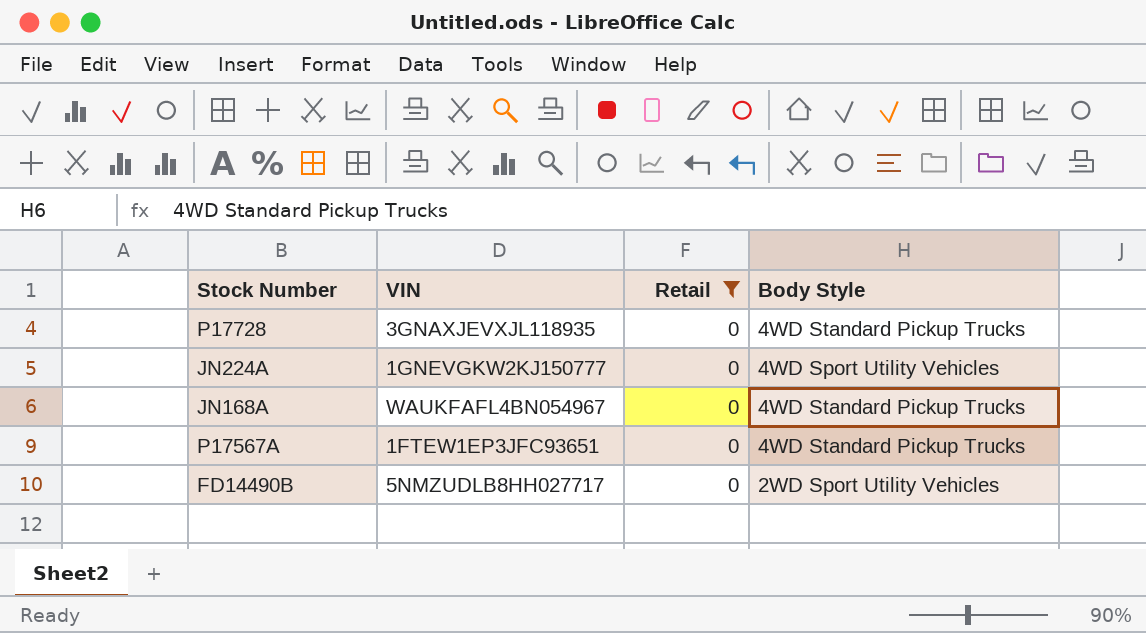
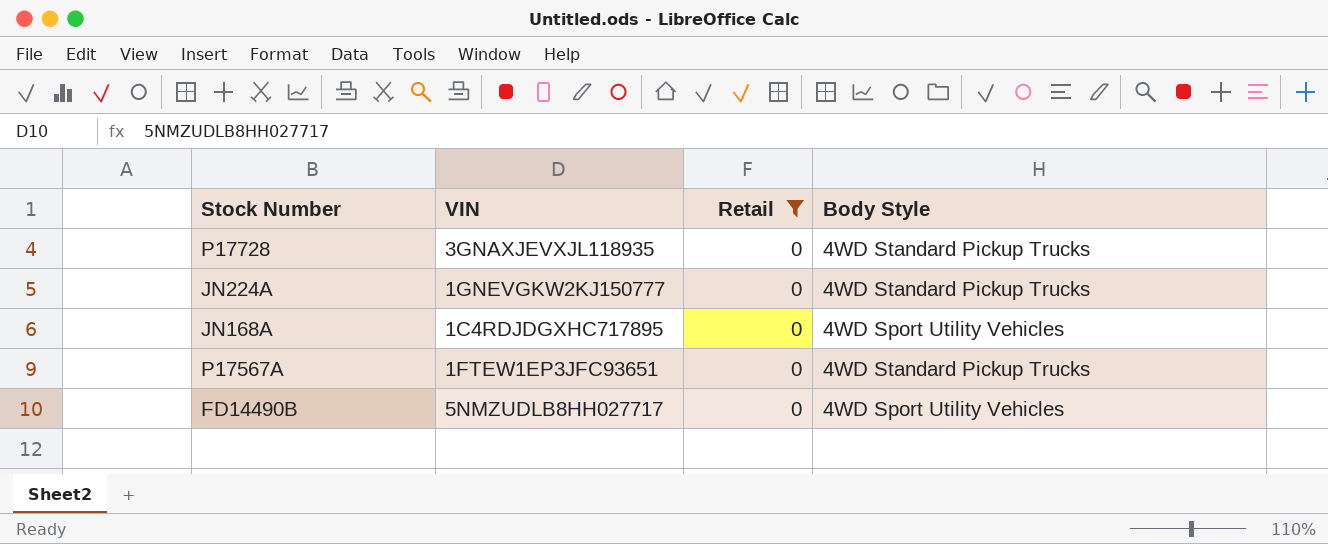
JN224A | Body Style: 4WD Sport Utility Vehicles -> 4WD Standard Pickup Trucks
JN168A | VIN: WAUKFAFL4BN054967 -> 1C4RDJDGXHC717895
JN168A | Body Style: 4WD Standard Pickup Trucks -> 4WD Sport Utility Vehicles
FD14490B | Body Style: 2WD Sport Utility Vehicles -> 4WD Sport Utility Vehicles

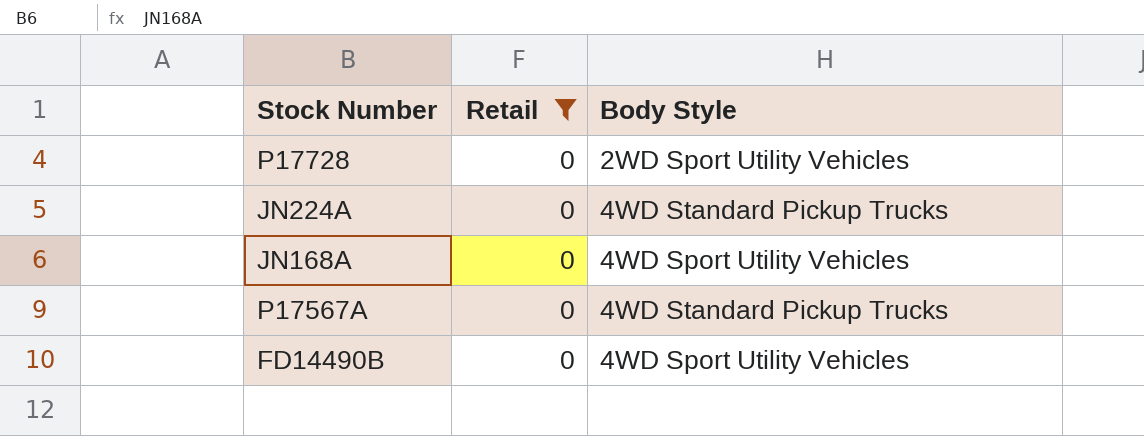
column VIN | position: 2 -> none
P17728 | Body Style: 4WD Standard Pickup Trucks -> 2WD Sport Utility Vehicles

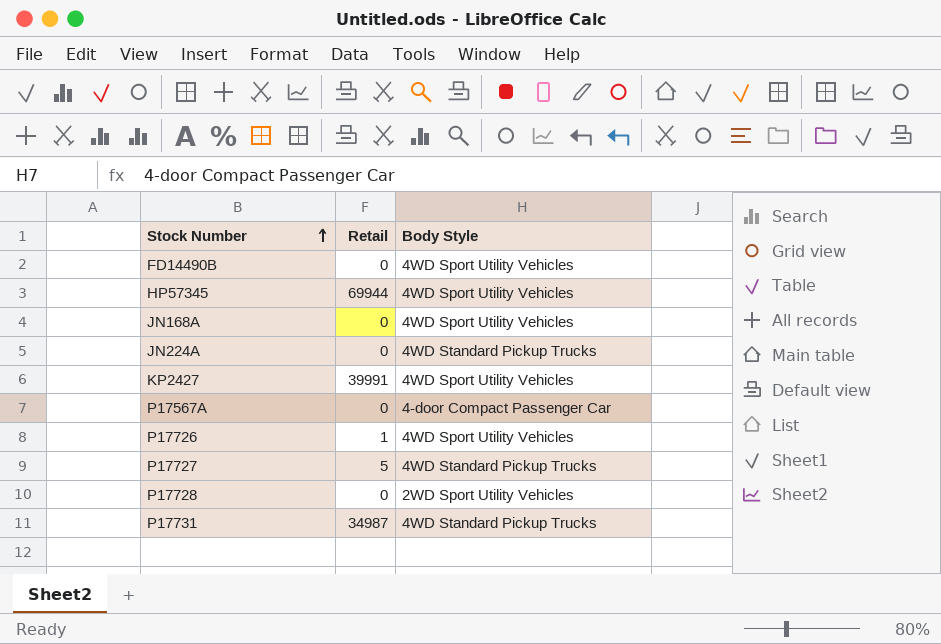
filter: Retail = 0 -> none
row order: none -> Stock Number ascending
P17567A | Body Style: 4WD Standard Pickup Trucks -> 4-door Compact Passenger Car

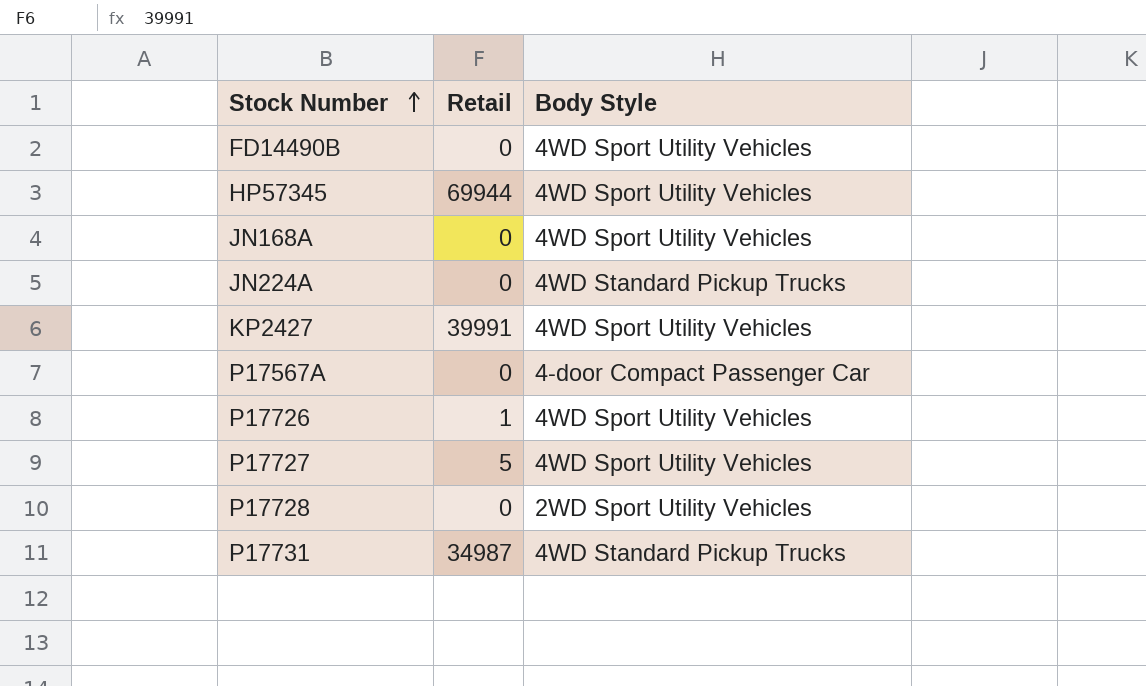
P17727 | Body Style: 4WD Standard Pickup Trucks -> 4WD Sport Utility Vehicles

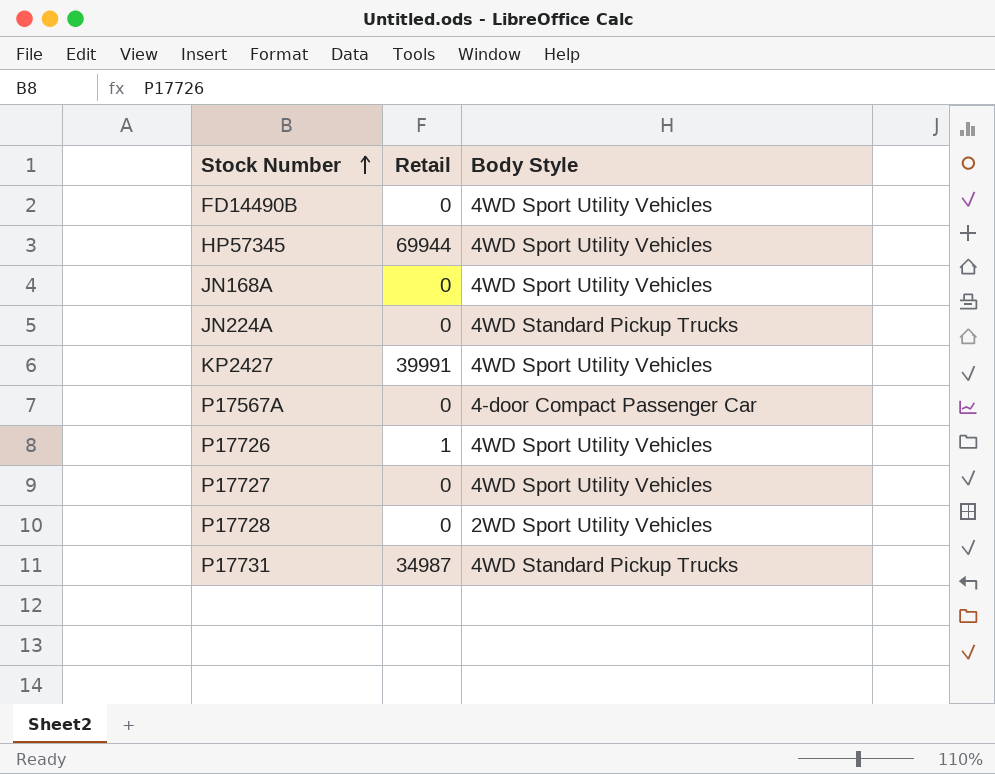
P17727 | Retail: 5 -> 0

